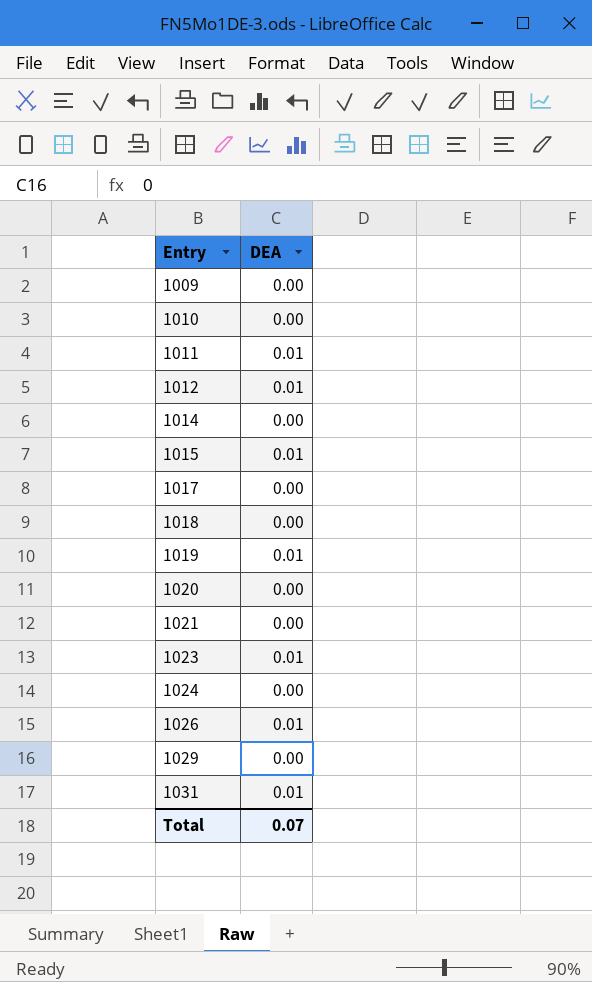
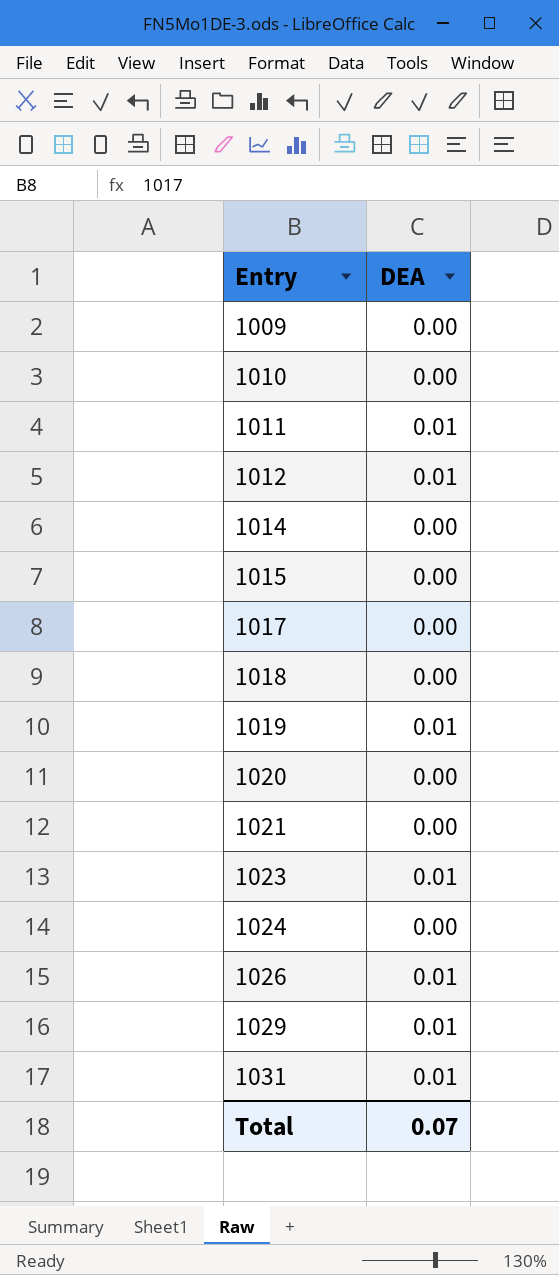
1015 | DEA: 0.01 -> 0.00
1029 | DEA: 0.00 -> 0.01

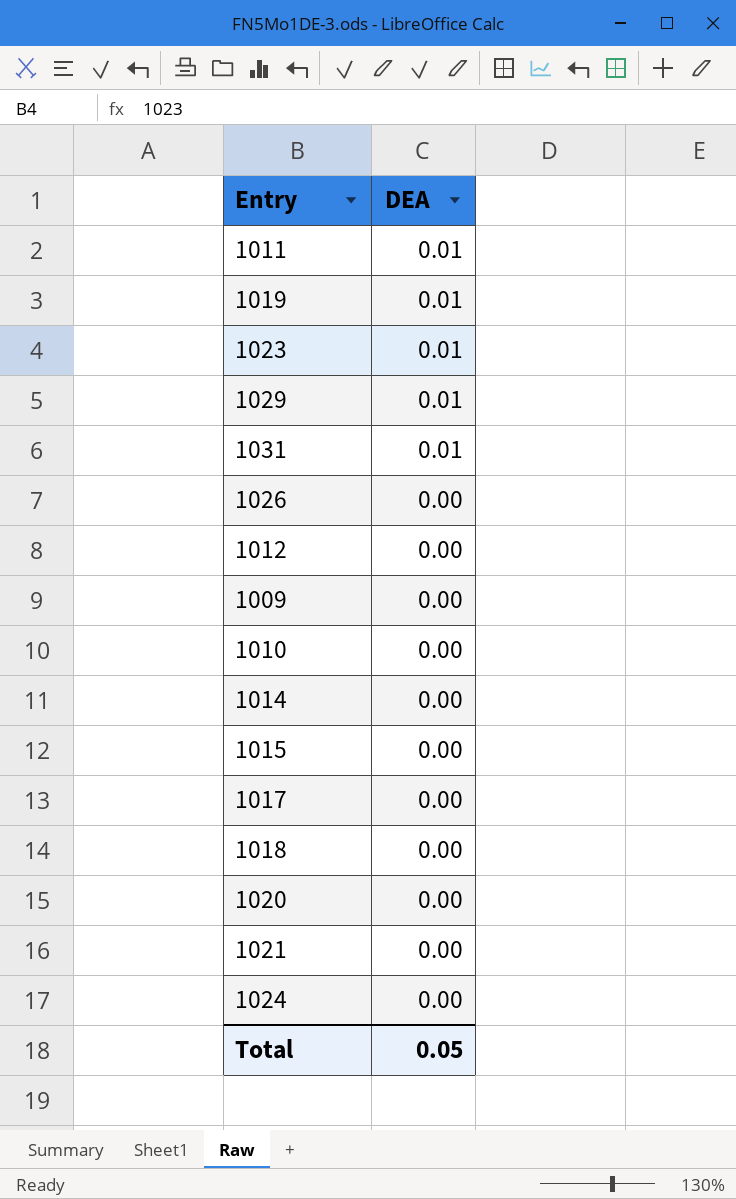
row order: Entry ascending -> DEA descending
1026 | DEA: 0.01 -> 0.00
1012 | DEA: 0.01 -> 0.00
Total | DEA: 0.07 -> 0.05

